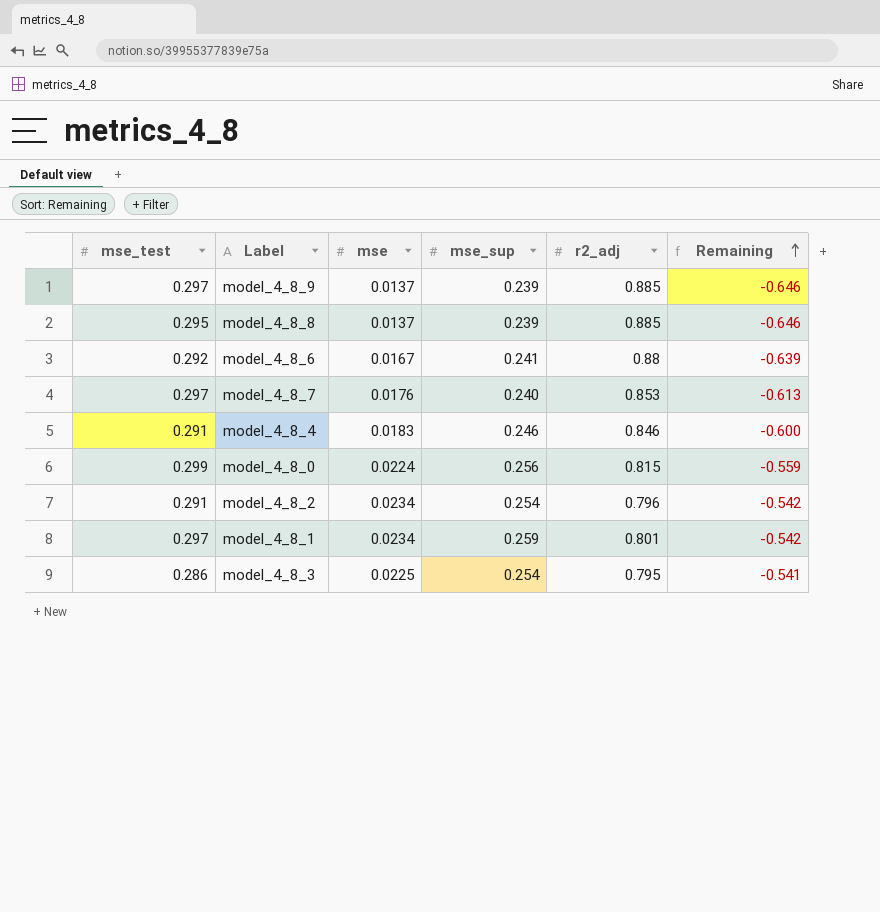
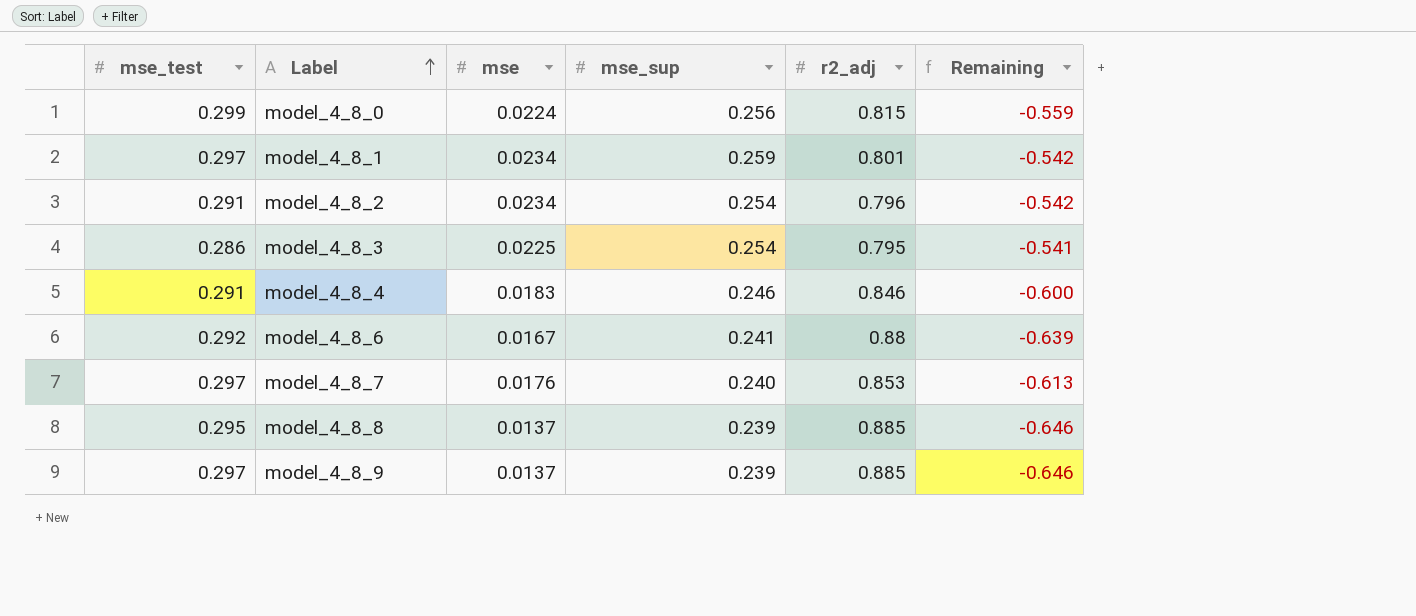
row order: Remaining ascending -> Label ascending

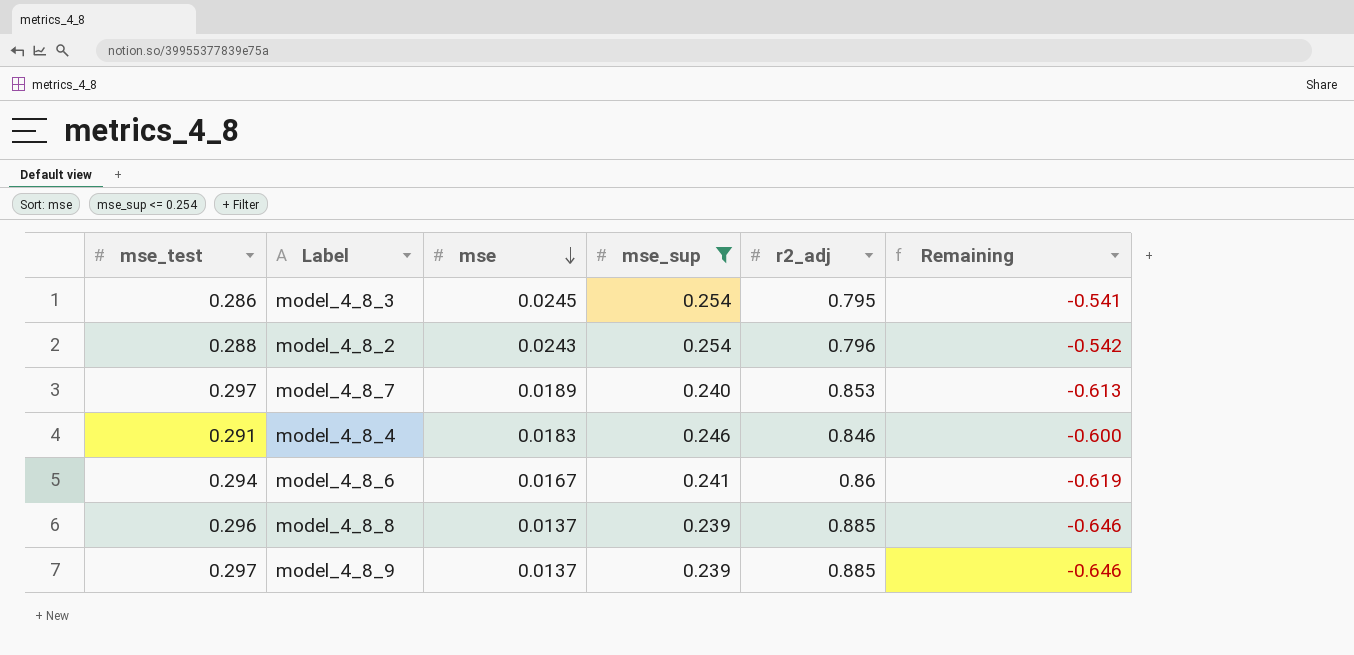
filter: none -> mse_sup <= 0.254
row order: Label ascending -> mse descending
model_4_8_3 | mse: 0.0225 -> 0.0245
model_4_8_2 | mse_test: 0.291 -> 0.288
model_4_8_2 | mse: 0.0234 -> 0.0243
model_4_8_7 | mse: 0.0176 -> 0.0189
model_4_8_6 | mse_test: 0.292 -> 0.294
model_4_8_6 | r2_adj: 0.88 -> 0.86
model_4_8_6 | Remaining: -0.639 -> -0.619
model_4_8_8 | mse_test: 0.295 -> 0.296

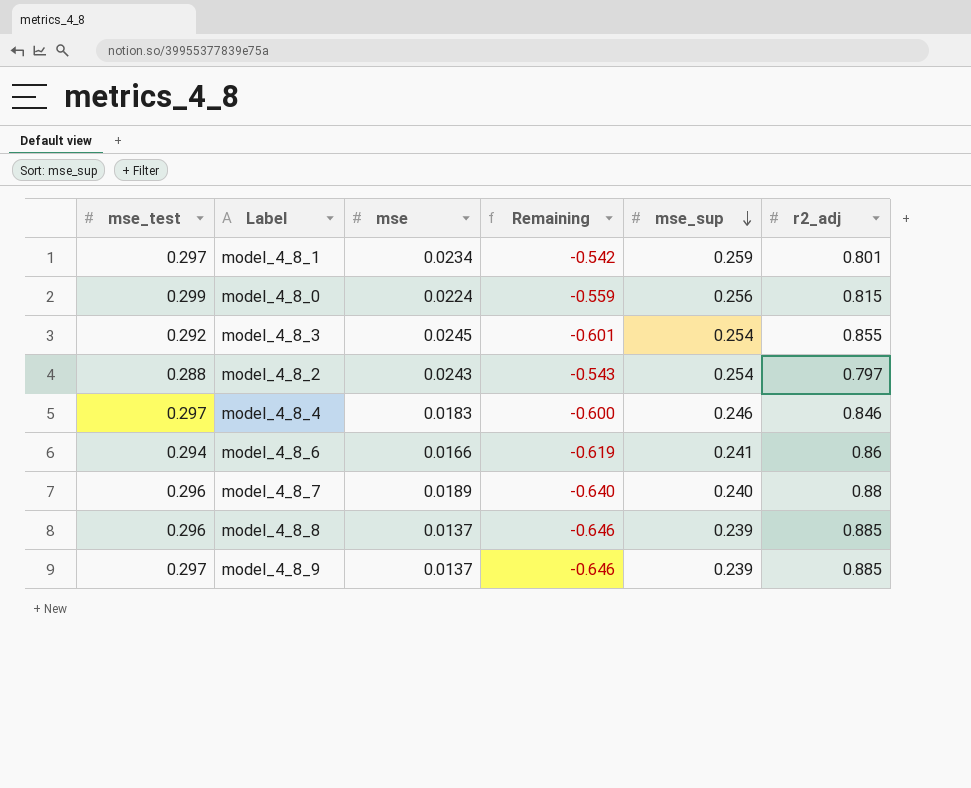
filter: mse_sup <= 0.254 -> none
row order: mse descending -> mse_sup descending
column Remaining | position: 6 -> 4
model_4_8_3 | mse_test: 0.286 -> 0.292
model_4_8_3 | Remaining: -0.541 -> -0.601
model_4_8_3 | r2_adj: 0.795 -> 0.855
model_4_8_2 | Remaining: -0.542 -> -0.543
model_4_8_2 | r2_adj: 0.796 -> 0.797
model_4_8_4 | mse_test: 0.291 -> 0.297
model_4_8_6 | mse: 0.0167 -> 0.0166
model_4_8_7 | mse_test: 0.297 -> 0.296
model_4_8_7 | Remaining: -0.613 -> -0.640
model_4_8_7 | r2_adj: 0.853 -> 0.88

